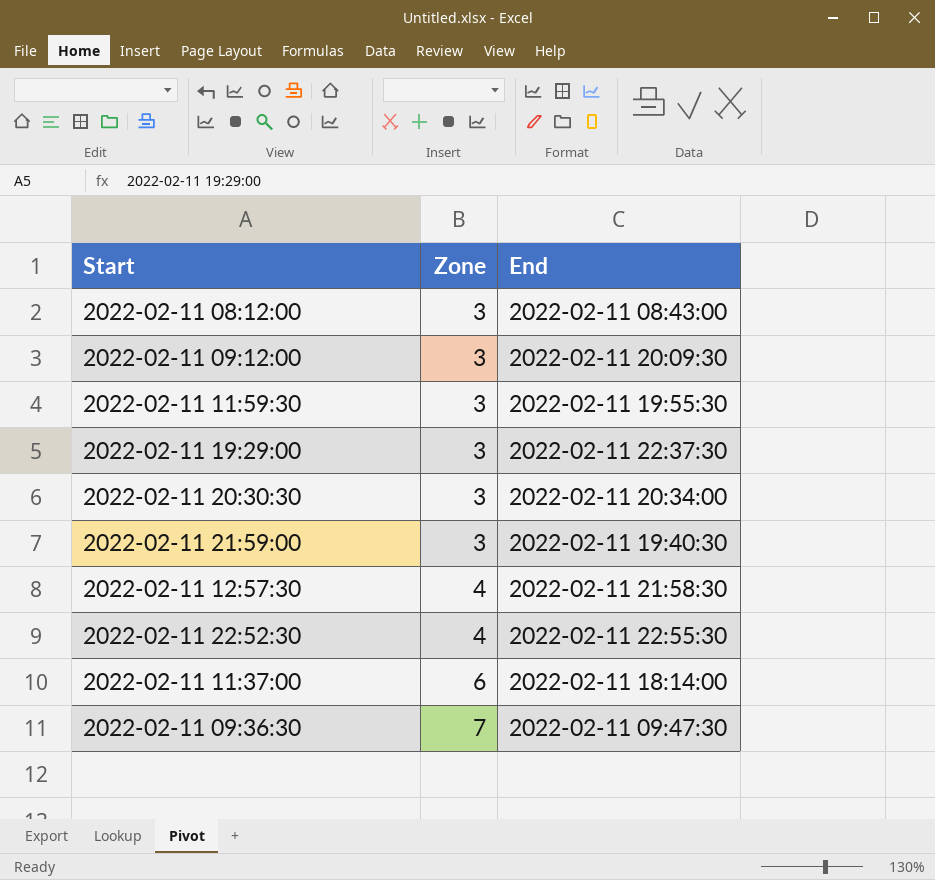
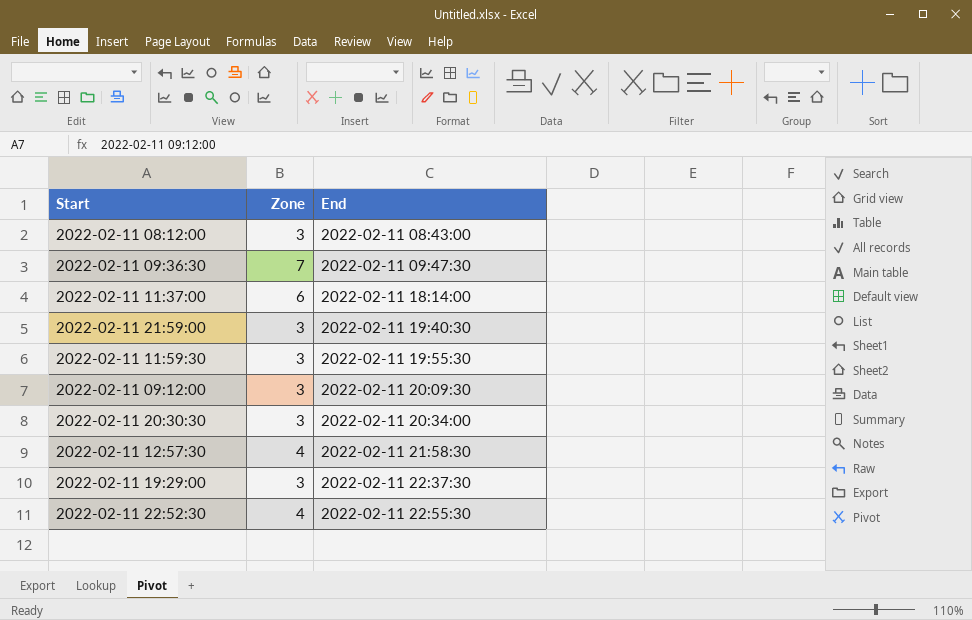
row order: Zone ascending -> End ascending

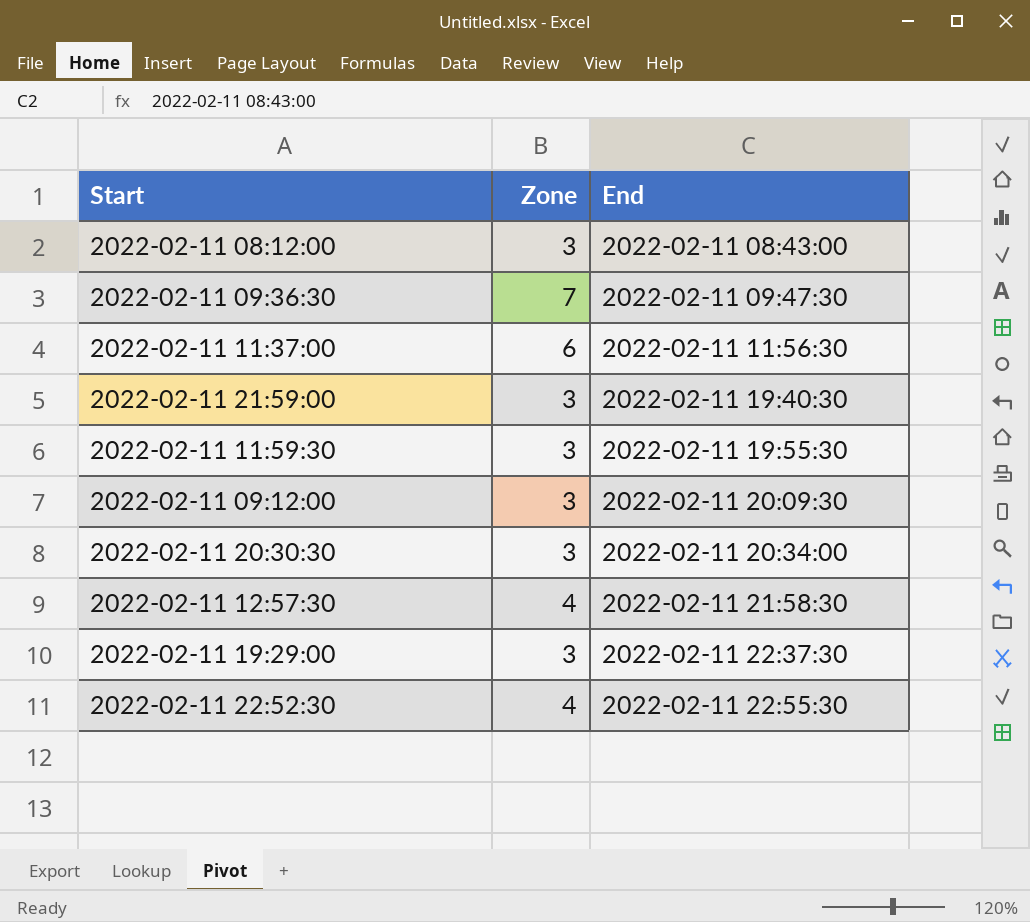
2022-02-11 11:37:00 | End: 2022-02-11 18:14:00 -> 2022-02-11 11:56:30

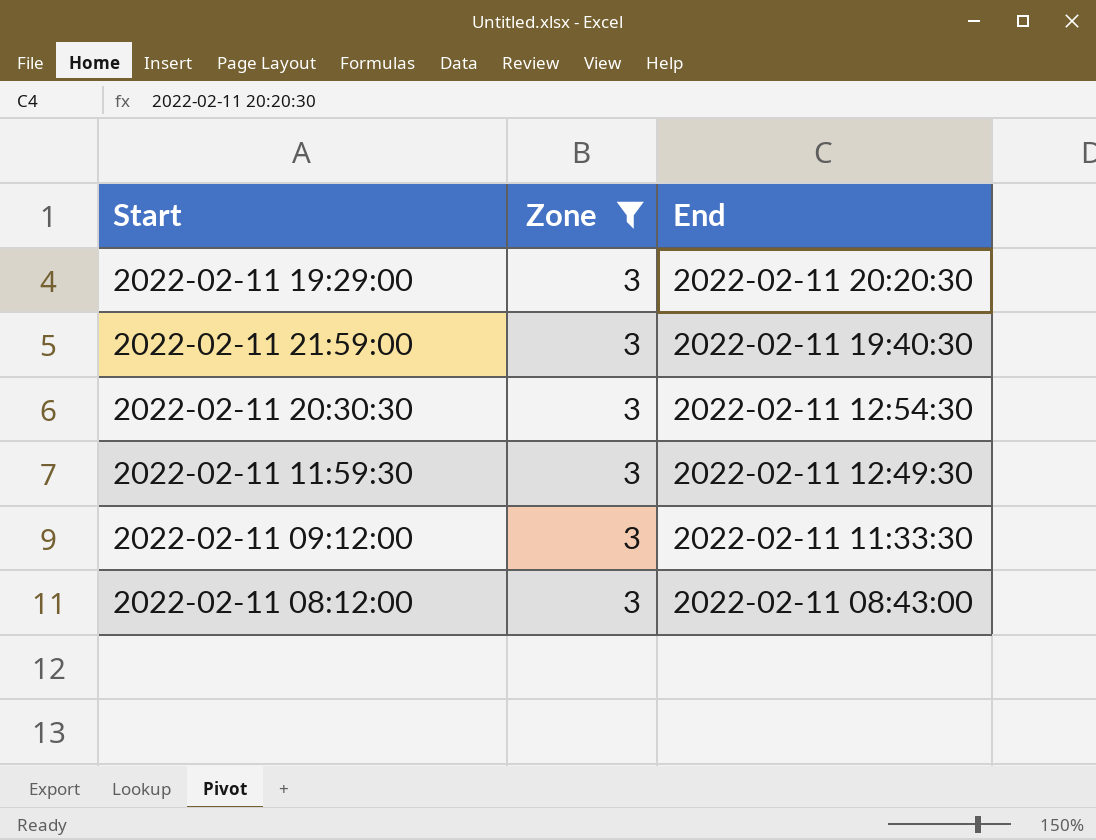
filter: none -> Zone = 3
row order: End ascending -> End descending
2022-02-11 19:29:00 | End: 2022-02-11 22:37:30 -> 2022-02-11 20:20:30
2022-02-11 20:30:30 | End: 2022-02-11 20:34:00 -> 2022-02-11 12:54:30
2022-02-11 11:59:30 | End: 2022-02-11 19:55:30 -> 2022-02-11 12:49:30
2022-02-11 09:12:00 | End: 2022-02-11 20:09:30 -> 2022-02-11 11:33:30

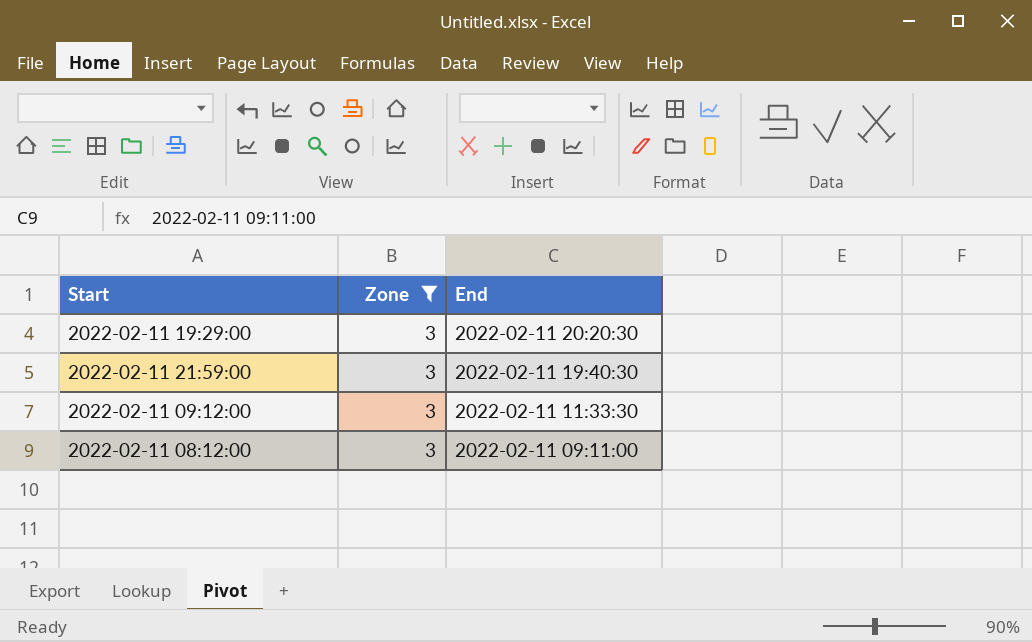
row 2022-02-11 20:30:30: 3 | 2022-02-11 12:54:30 -> none
row 2022-02-11 11:59:30: 3 | 2022-02-11 12:49:30 -> none
2022-02-11 08:12:00 | End: 2022-02-11 08:43:00 -> 2022-02-11 09:11:00

